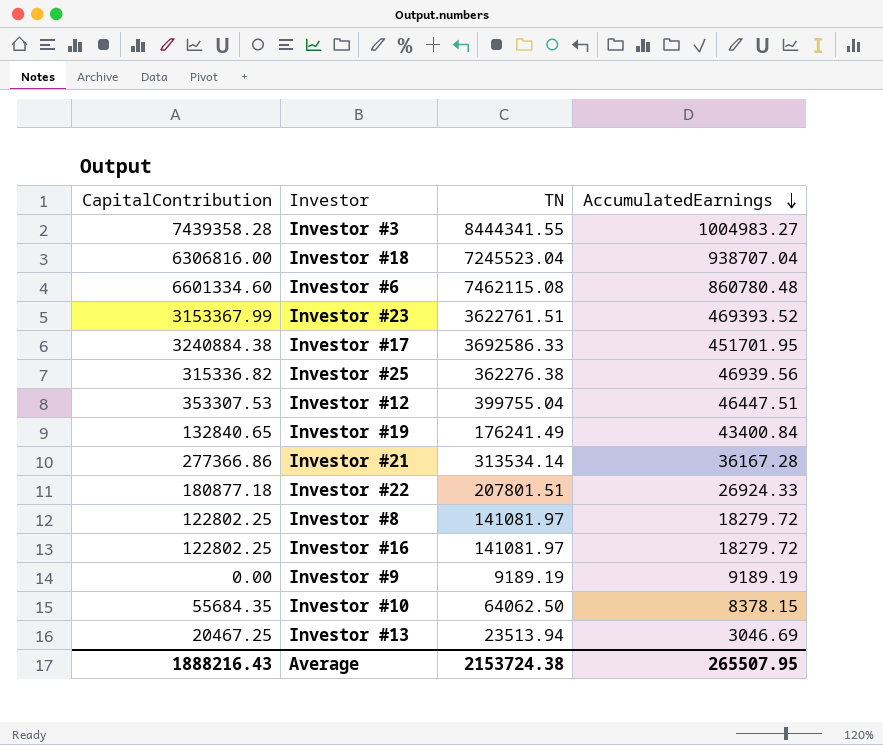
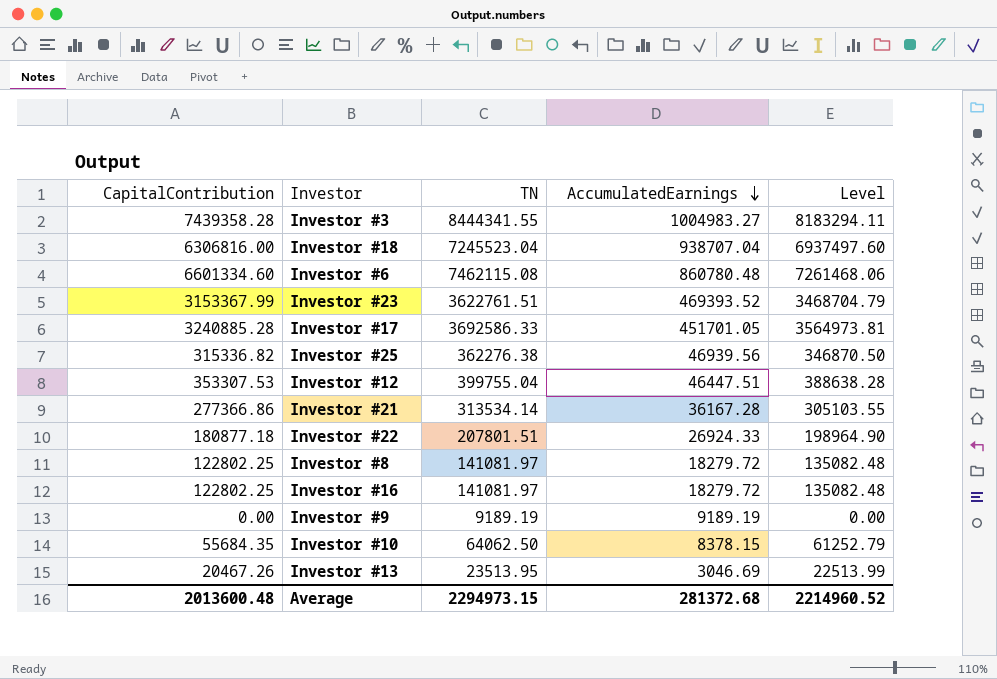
column Level | formula: none -> [CapitalContribution] * 1.1
row Investor #19: 132840.65 | 176241.49 | 43400.84 -> none
Investor #17 | CapitalContribution: 3240884.38 -> 3240885.28
Investor #17 | AccumulatedEarnings: 451701.95 -> 451701.05
Investor #13 | CapitalContribution: 20467.25 -> 20467.26
Investor #13 | TN: 23513.94 -> 23513.95
Average | CapitalContribution: 1888216.43 -> 2013600.48
Average | TN: 2153724.38 -> 2294973.15
Average | AccumulatedEarnings: 265507.95 -> 281372.68

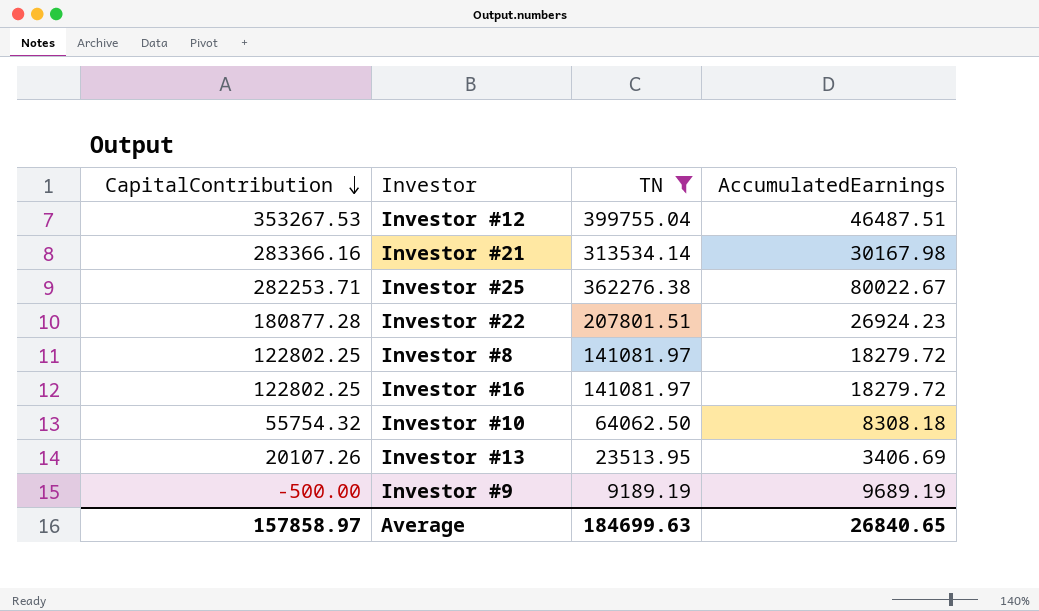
filter: none -> TN <= 399755.04
row order: AccumulatedEarnings descending -> CapitalContribution descending
column Level | formula: [CapitalContribution] * 1.1 -> none
Investor #12 | CapitalContribution: 353307.53 -> 353267.53
Investor #12 | AccumulatedEarnings: 46447.51 -> 46487.51
Investor #21 | CapitalContribution: 277366.86 -> 283366.16
Investor #21 | AccumulatedEarnings: 36167.28 -> 30167.98
Investor #25 | CapitalContribution: 315336.82 -> 282253.71
Investor #25 | AccumulatedEarnings: 46939.56 -> 80022.67
Investor #22 | CapitalContribution: 180877.18 -> 180877.28
Investor #22 | AccumulatedEarnings: 26924.33 -> 26924.23
Investor #10 | CapitalContribution: 55684.35 -> 55754.32
Investor #10 | AccumulatedEarnings: 8378.15 -> 8308.18
Investor #13 | CapitalContribution: 20467.26 -> 20107.26
Investor #13 | AccumulatedEarnings: 3046.69 -> 3406.69
Investor #9 | CapitalContribution: 0.00 -> -500.00
Investor #9 | AccumulatedEarnings: 9189.19 -> 9689.19
Average | CapitalContribution: 2013600.48 -> 157858.97
Average | TN: 2294973.15 -> 184699.63
Average | AccumulatedEarnings: 281372.68 -> 26840.65

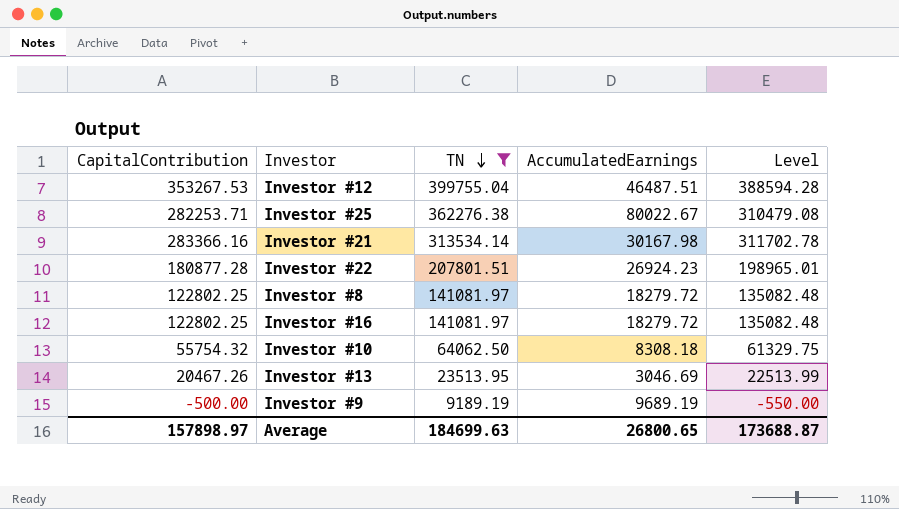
row order: CapitalContribution descending -> TN descending
column Level | formula: none -> [CapitalContribution] * 1.1
Investor #13 | CapitalContribution: 20107.26 -> 20467.26
Investor #13 | AccumulatedEarnings: 3406.69 -> 3046.69
Average | CapitalContribution: 157858.97 -> 157898.97
Average | AccumulatedEarnings: 26840.65 -> 26800.65

